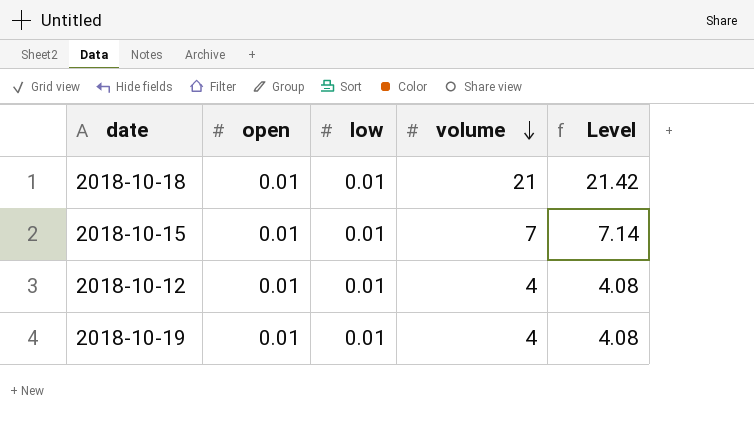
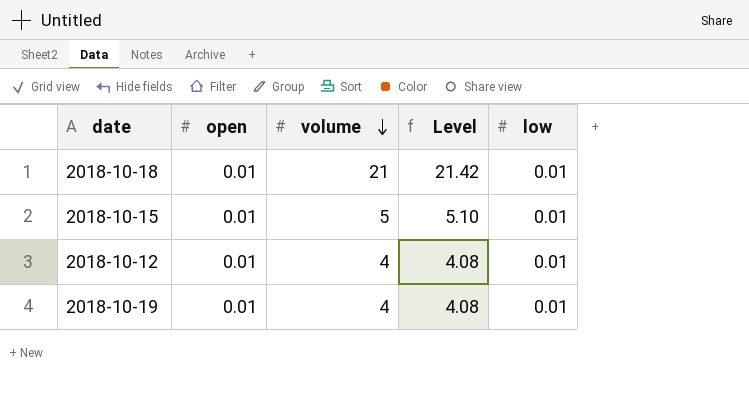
column low | position: 3 -> 5
2018-10-15 | volume: 7 -> 5
2018-10-15 | Level: 7.14 -> 5.10

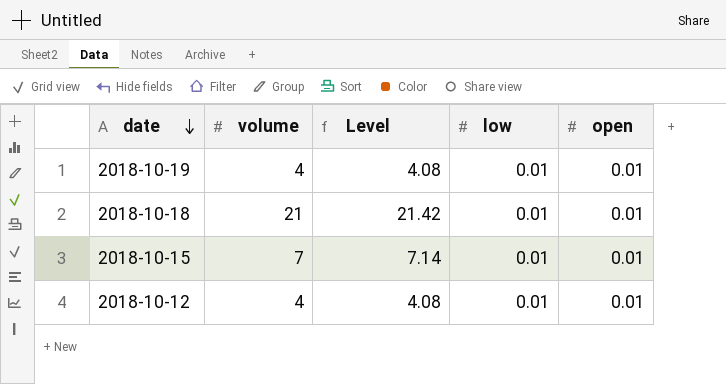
row order: volume descending -> date descending
column open | position: 2 -> 5
2018-10-15 | volume: 5 -> 7
2018-10-15 | Level: 5.10 -> 7.14

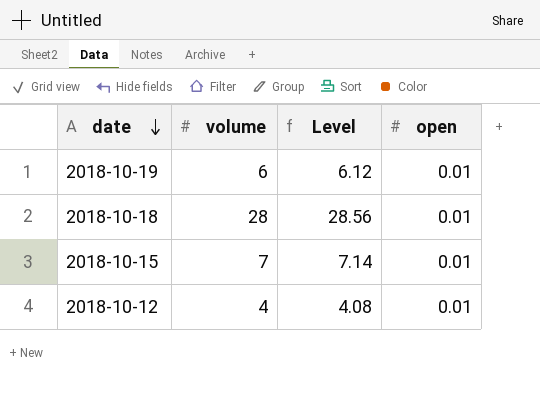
column low | position: 4 -> none
2018-10-19 | volume: 4 -> 6
2018-10-19 | Level: 4.08 -> 6.12
2018-10-18 | volume: 21 -> 28
2018-10-18 | Level: 21.42 -> 28.56

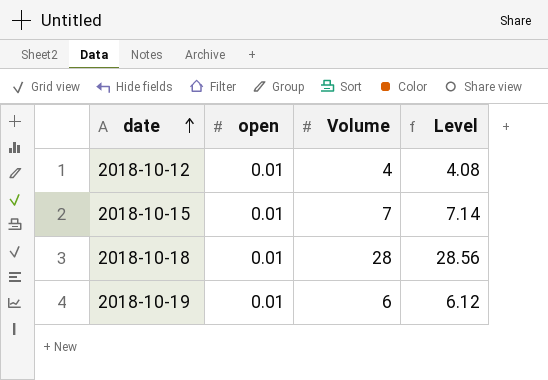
row order: date descending -> date ascending
column open | position: 4 -> 2
column name: volume -> Volume

